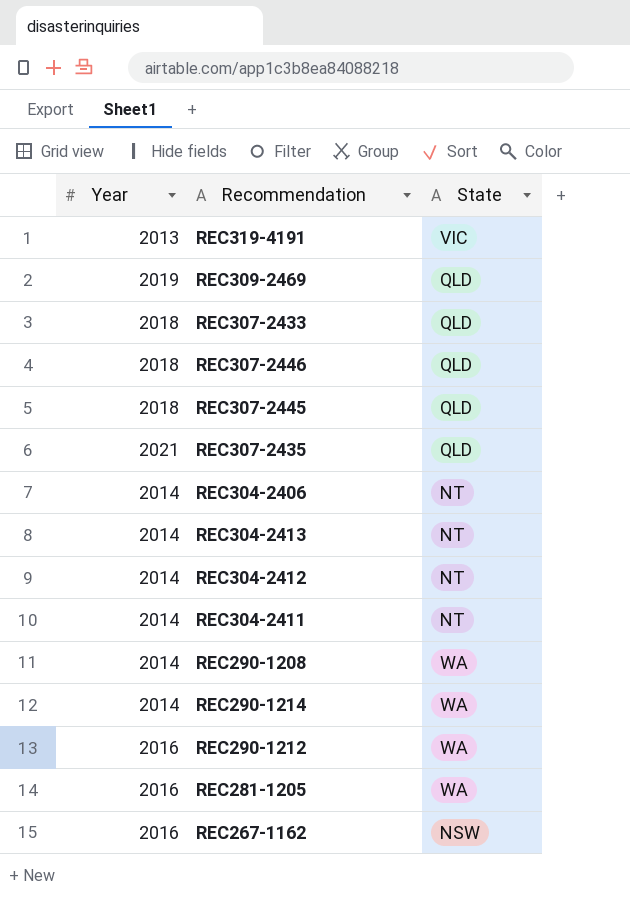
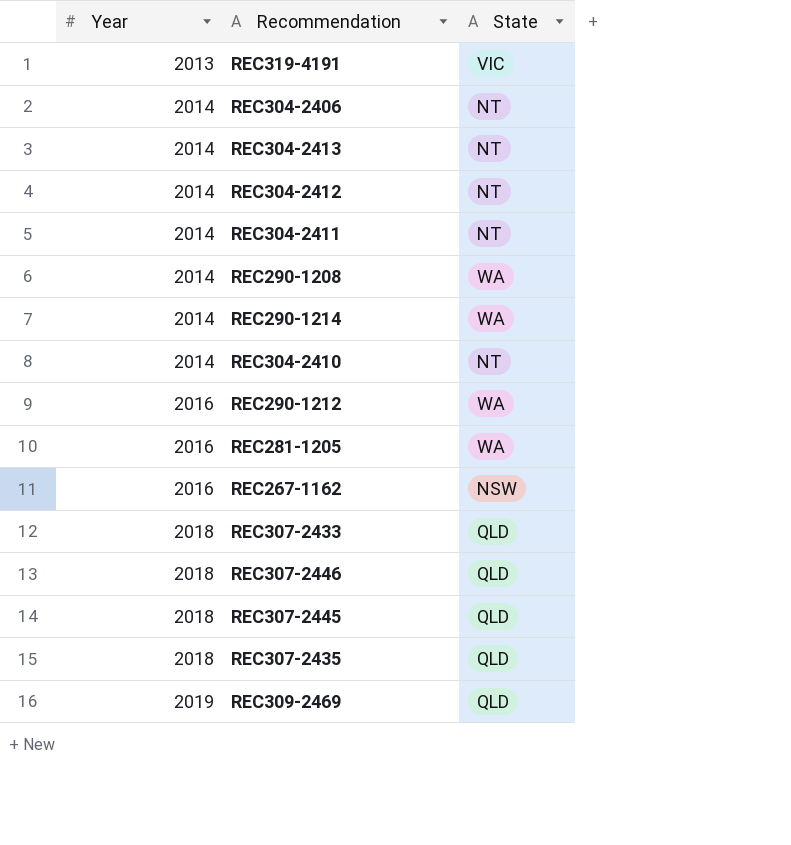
row order: none -> Year ascending
row REC304-2410: none -> 2014 | NT
REC307-2435 | Year: 2021 -> 2018

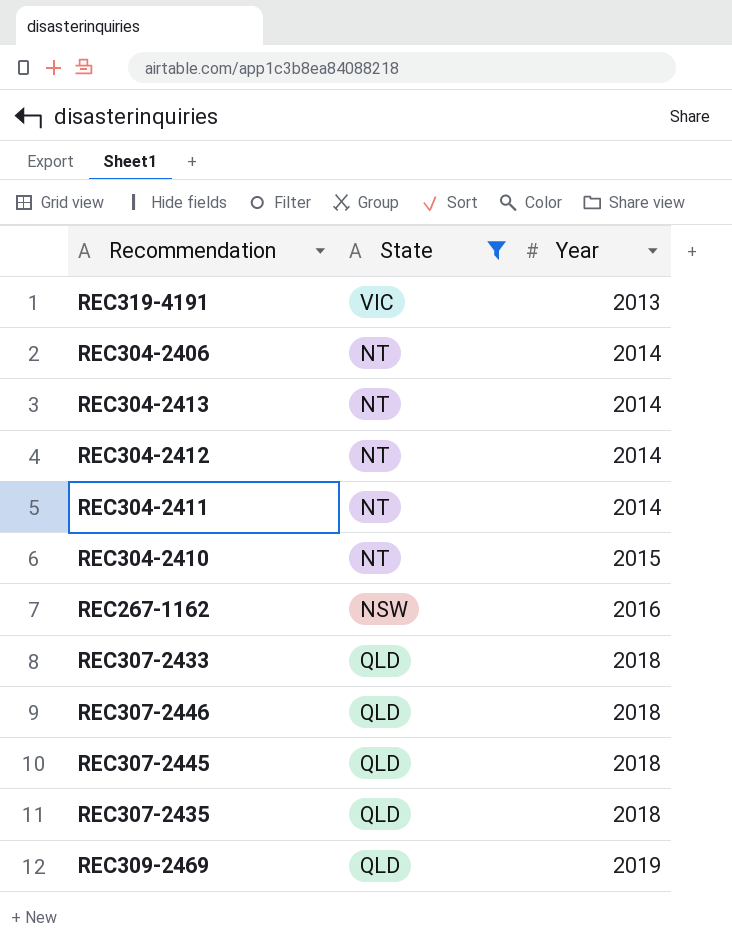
filter: none -> State != WA
column Year | position: 1 -> 3
REC304-2410 | Year: 2014 -> 2015

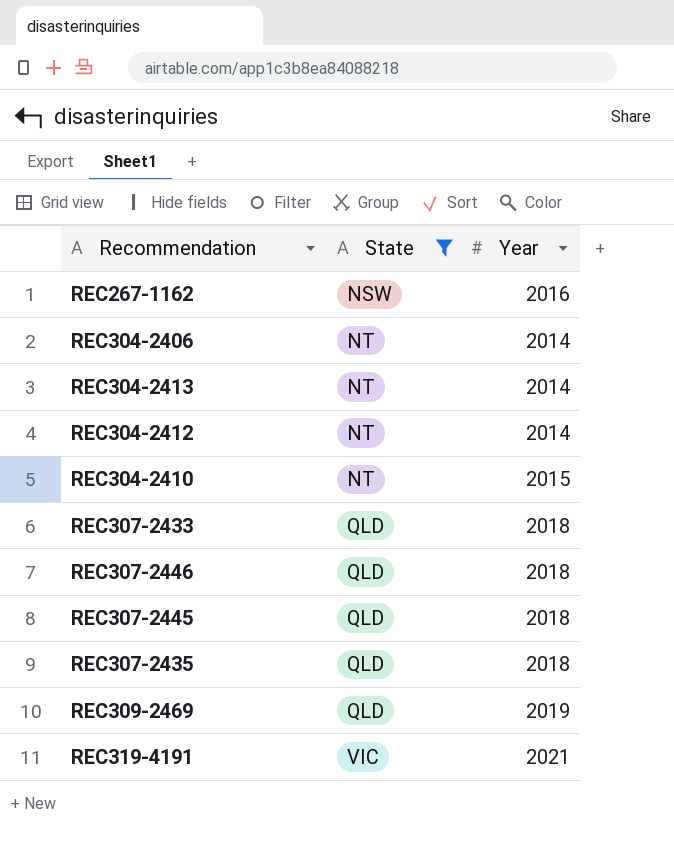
row order: Year ascending -> State ascending
row REC304-2411: NT | 2014 -> none
REC319-4191 | Year: 2013 -> 2021

